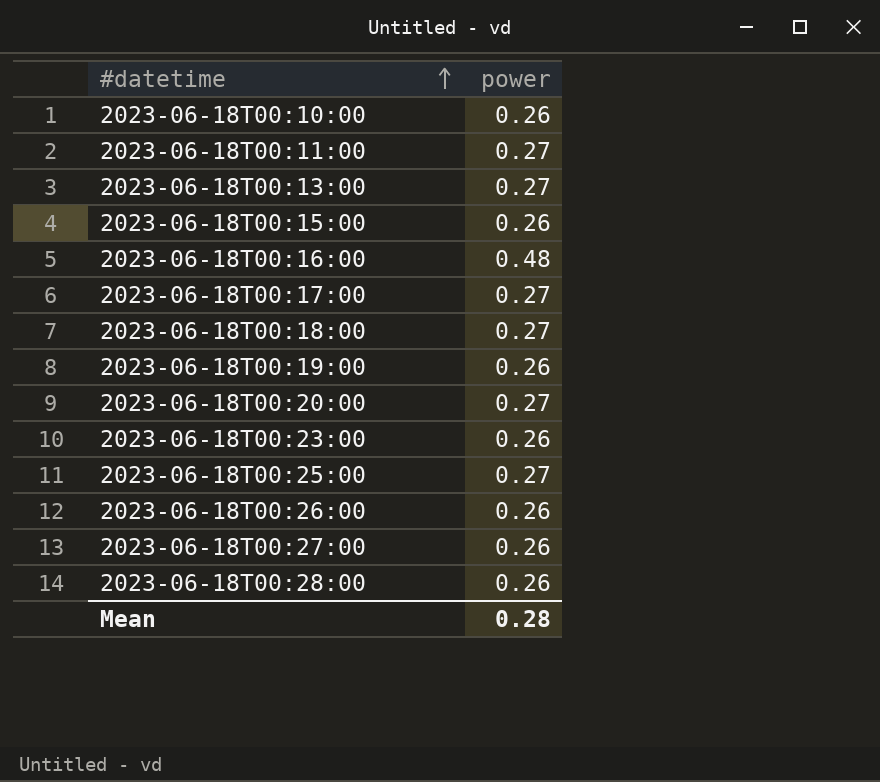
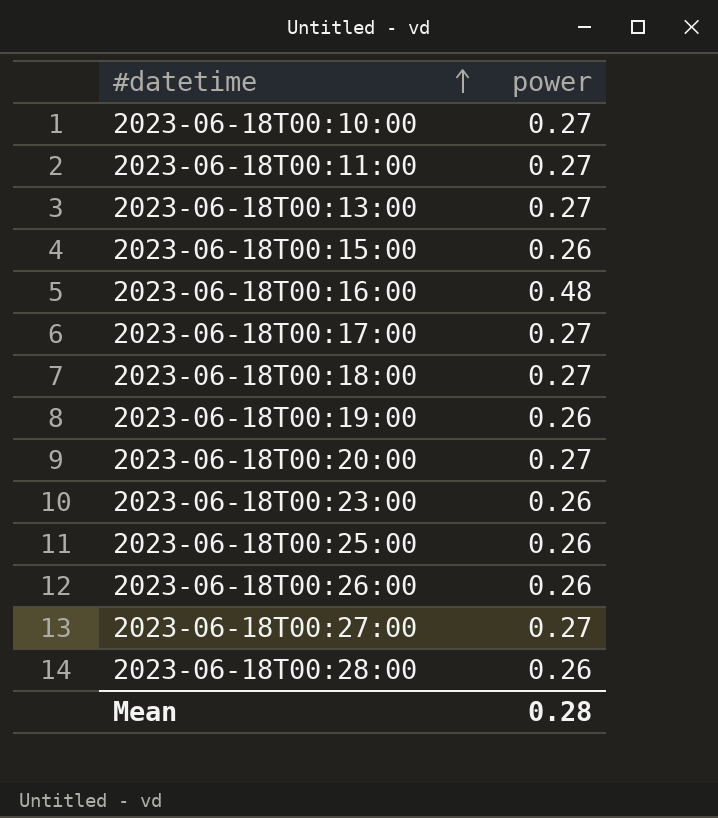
2023-06-18T00:10:00 | power: 0.26 -> 0.27
2023-06-18T00:25:00 | power: 0.27 -> 0.26
2023-06-18T00:27:00 | power: 0.26 -> 0.27

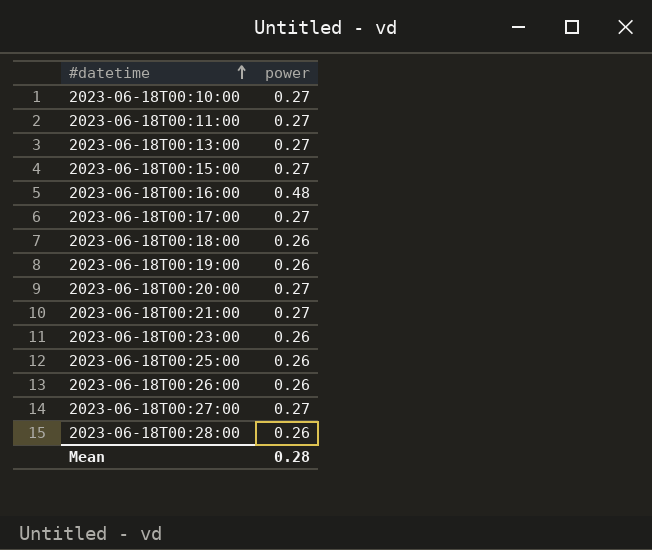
2023-06-18T00:15:00 | power: 0.26 -> 0.27
2023-06-18T00:18:00 | power: 0.27 -> 0.26
row 2023-06-18T00:21:00: none -> 0.27

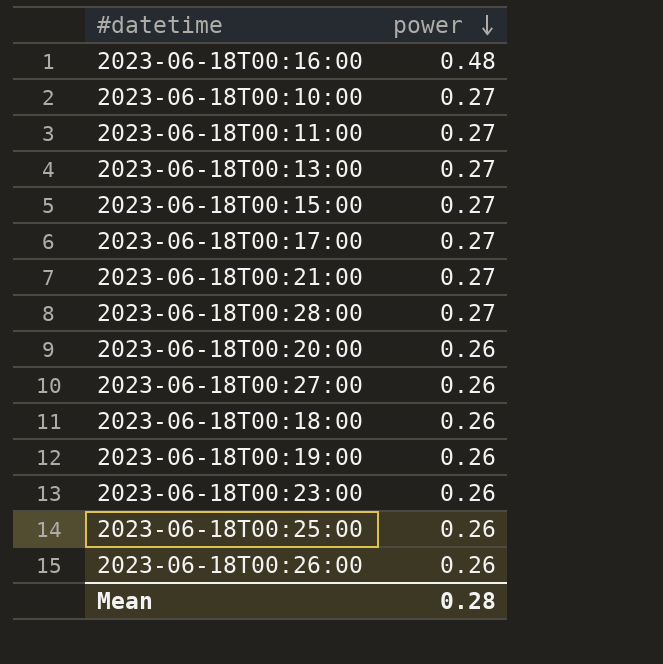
row order: #datetime ascending -> power descending
2023-06-18T00:28:00 | power: 0.26 -> 0.27
2023-06-18T00:20:00 | power: 0.27 -> 0.26
2023-06-18T00:27:00 | power: 0.27 -> 0.26

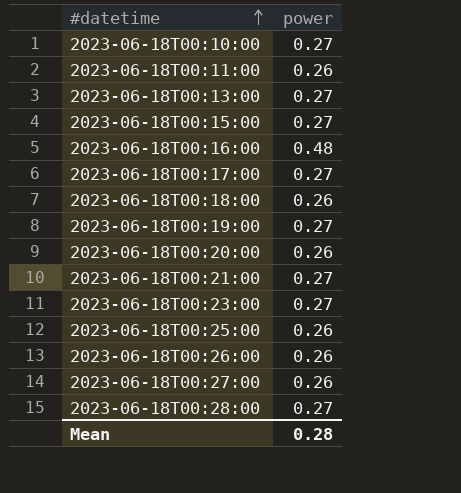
row order: power descending -> #datetime ascending
2023-06-18T00:11:00 | power: 0.27 -> 0.26
2023-06-18T00:19:00 | power: 0.26 -> 0.27
2023-06-18T00:23:00 | power: 0.26 -> 0.27

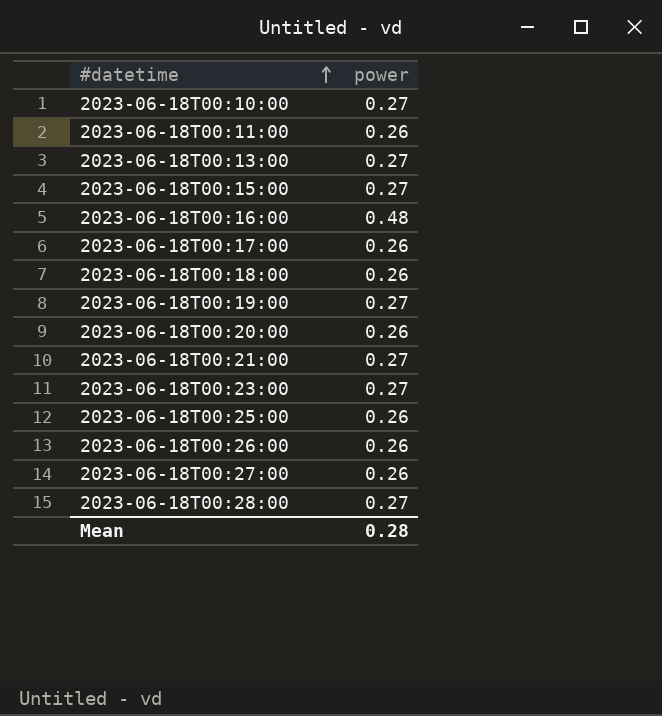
2023-06-18T00:17:00 | power: 0.27 -> 0.26

